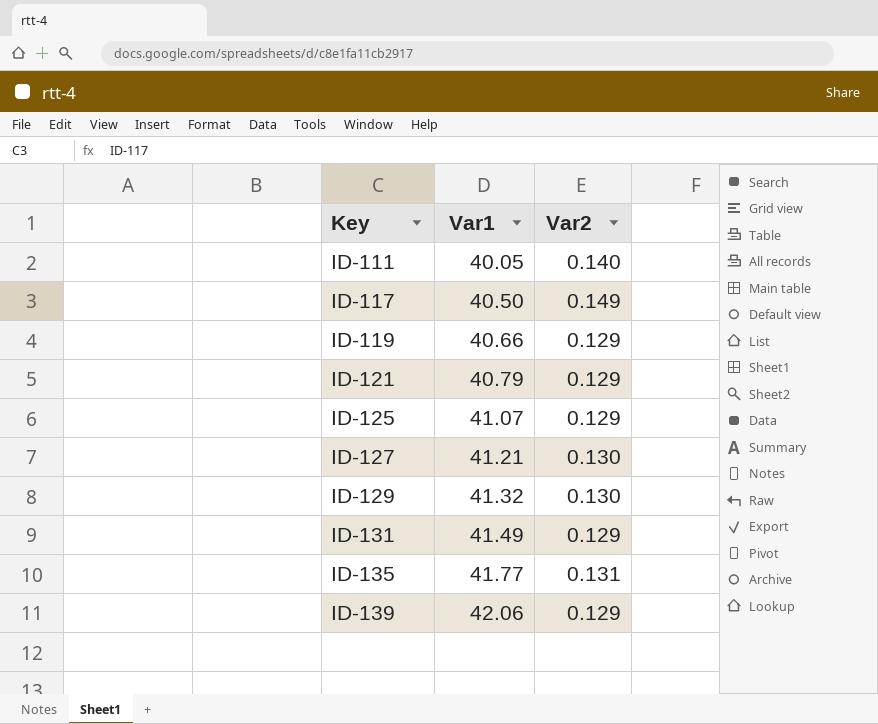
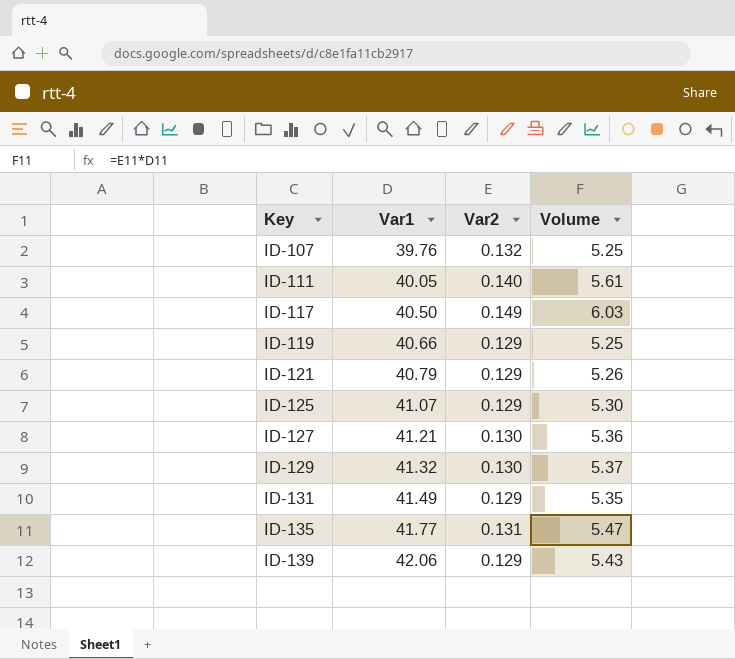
column Volume | formula: none -> [Var1] * [Var2]
row ID-107: none -> 39.76 | 0.132 | 5.25

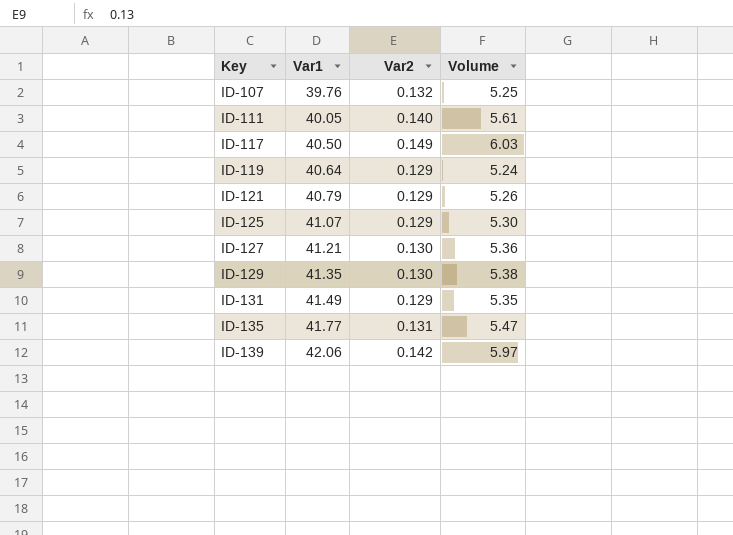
ID-119 | Var1: 40.66 -> 40.64
ID-119 | Volume: 5.25 -> 5.24
ID-129 | Var1: 41.32 -> 41.35
ID-129 | Volume: 5.37 -> 5.38
ID-139 | Var2: 0.129 -> 0.142
ID-139 | Volume: 5.43 -> 5.97

